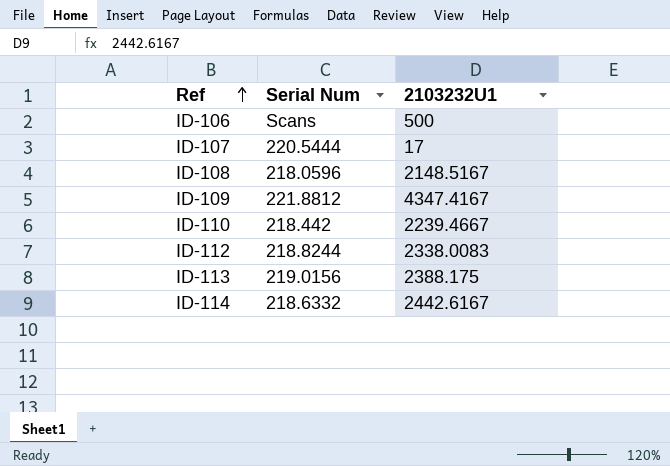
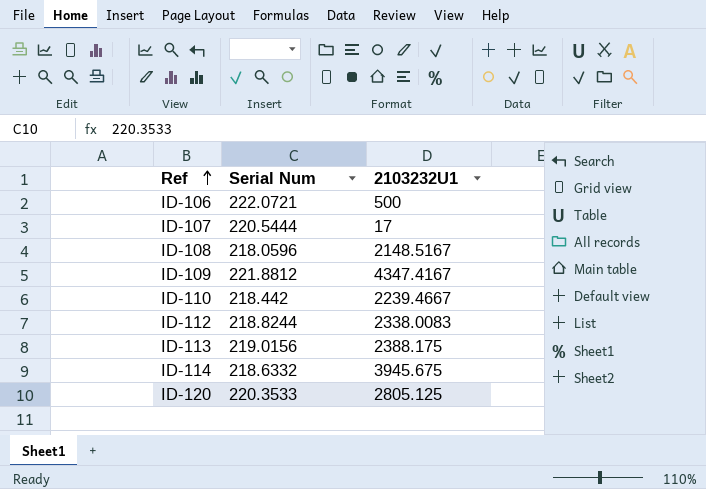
ID-106 | Serial Num: Scans -> 222.0721
ID-114 | 2103232U1: 2442.6167 -> 3945.675
row ID-120: none -> 220.3533 | 2805.125

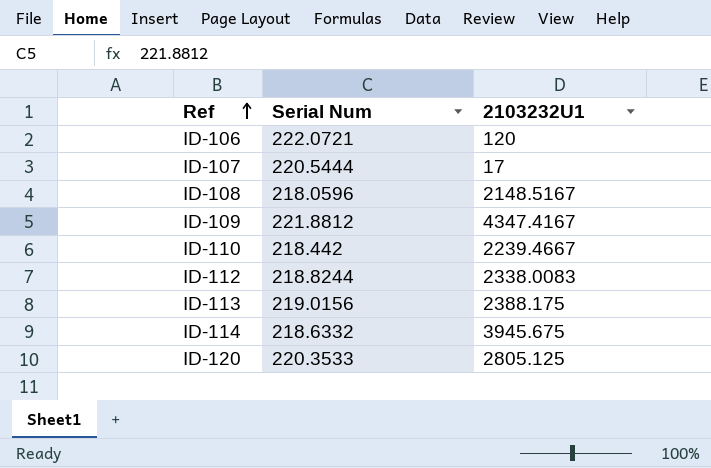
ID-106 | 2103232U1: 500 -> 120

